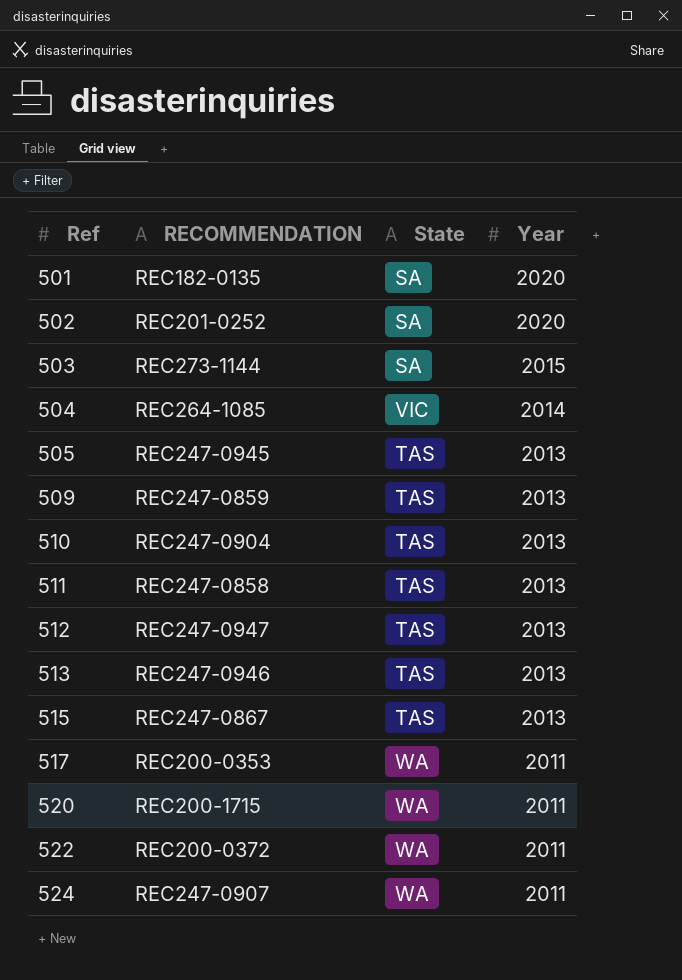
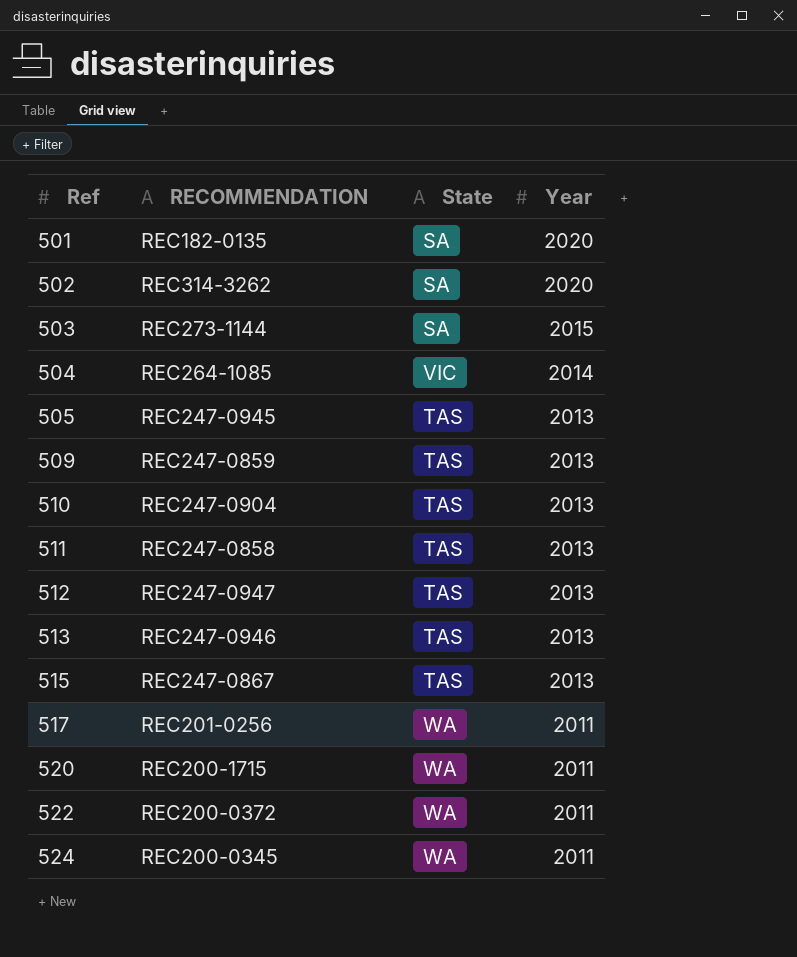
502 | RECOMMENDATION: REC201-0252 -> REC314-3262
517 | RECOMMENDATION: REC200-0353 -> REC201-0256
524 | RECOMMENDATION: REC247-0907 -> REC200-0345

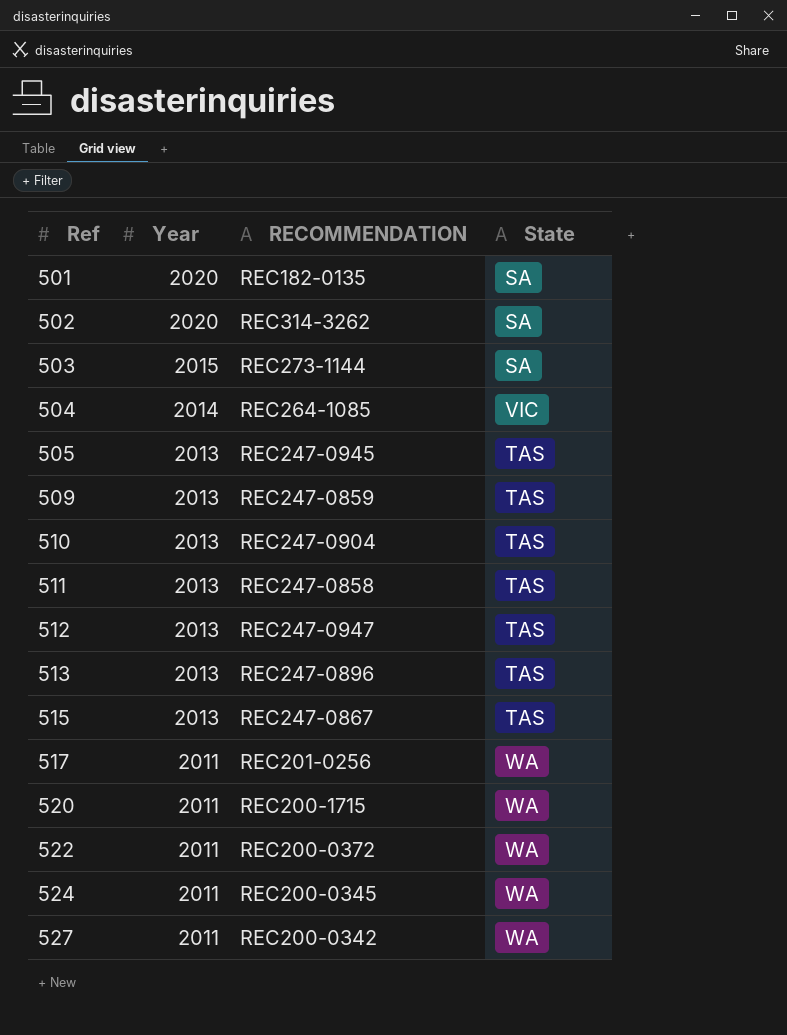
column Year | position: 4 -> 2
513 | RECOMMENDATION: REC247-0946 -> REC247-0896
row 527: none -> 2011 | REC200-0342 | WA

